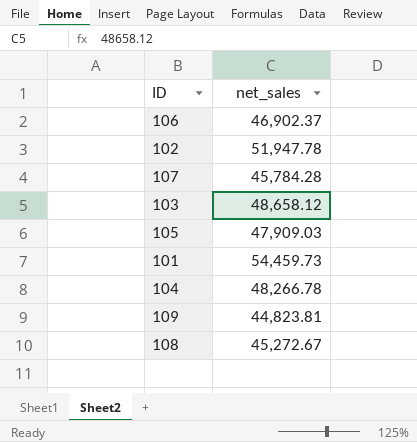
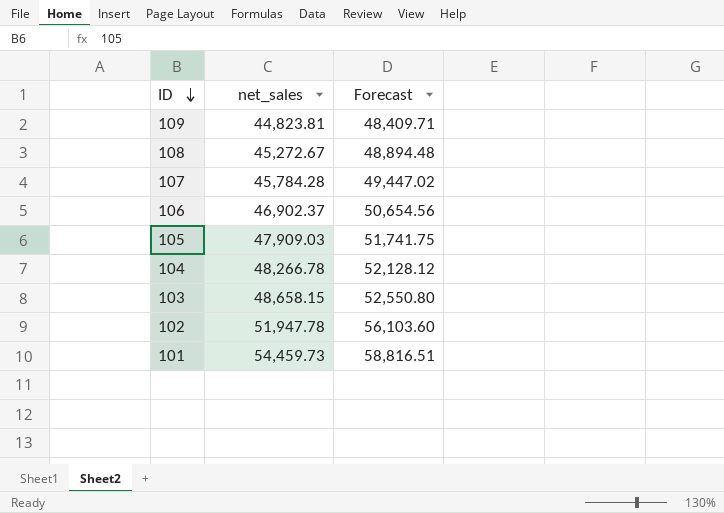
row order: none -> ID descending
column Forecast | formula: none -> [net_sales] * 1.08
103 | net_sales: 48,658.12 -> 48,658.15

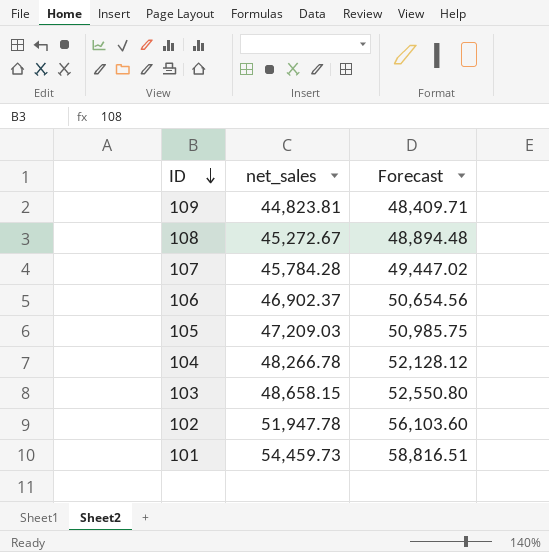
105 | net_sales: 47,909.03 -> 47,209.03
105 | Forecast: 51,741.75 -> 50,985.75

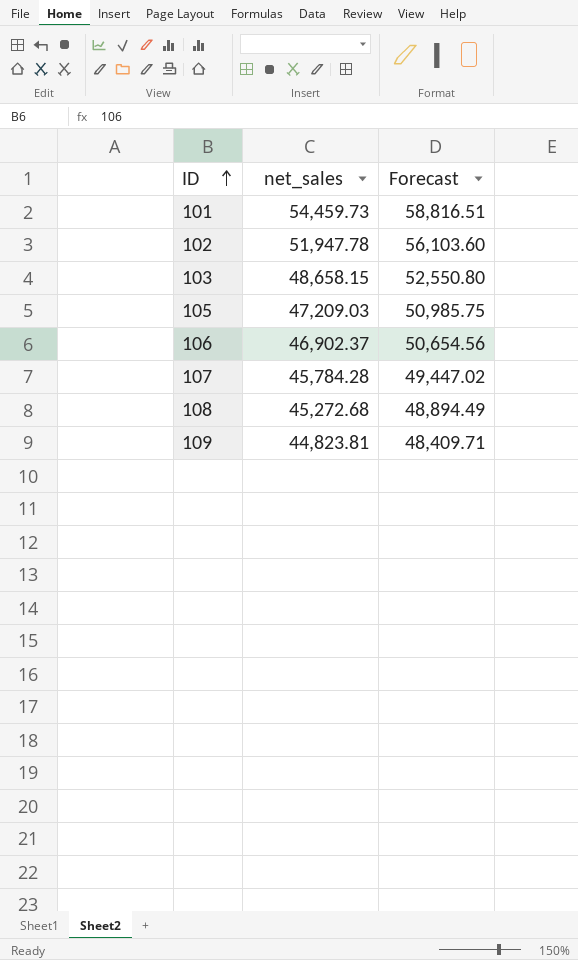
row order: ID descending -> ID ascending
row 104: 48,266.78 | 52,128.12 -> none
108 | net_sales: 45,272.67 -> 45,272.68
108 | Forecast: 48,894.48 -> 48,894.49

